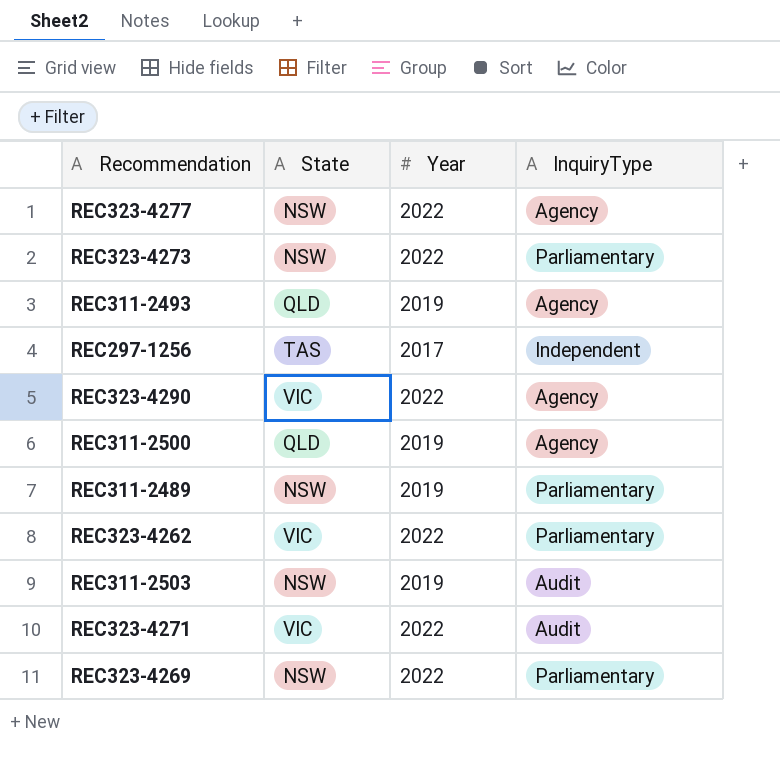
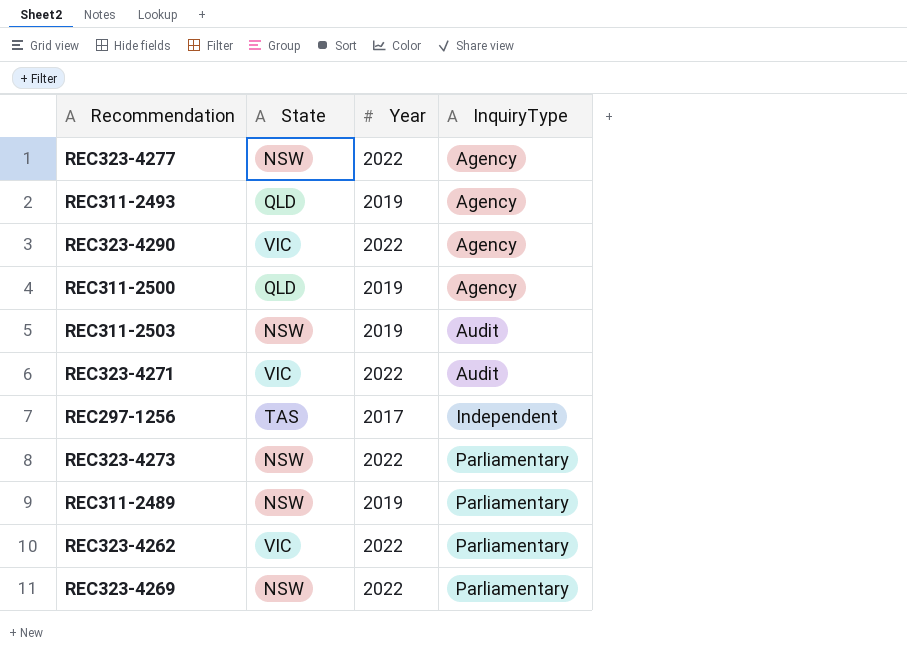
row order: none -> InquiryType ascending

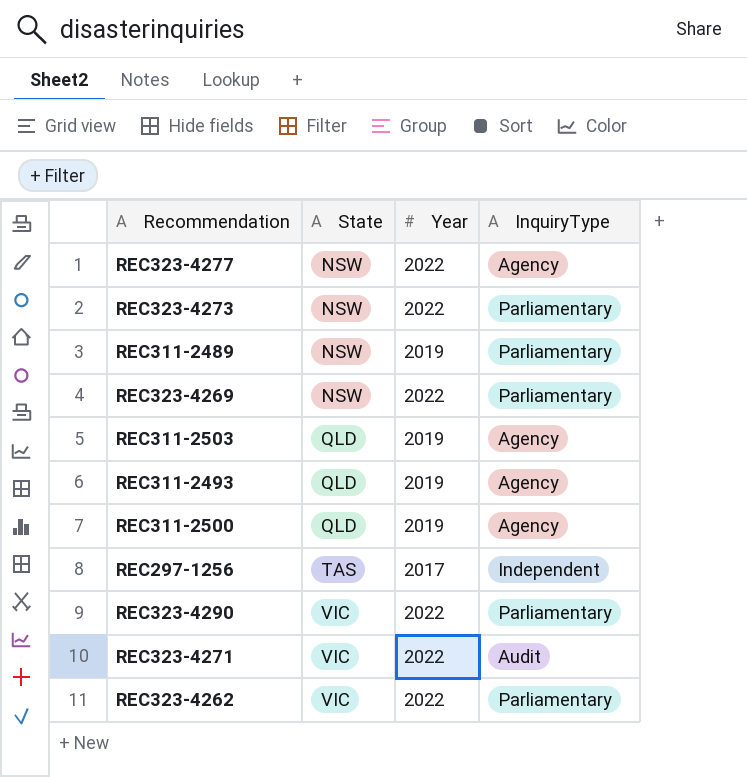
row order: InquiryType ascending -> State ascending
REC311-2503 | State: NSW -> QLD
REC311-2503 | InquiryType: Audit -> Agency
REC323-4290 | InquiryType: Agency -> Parliamentary

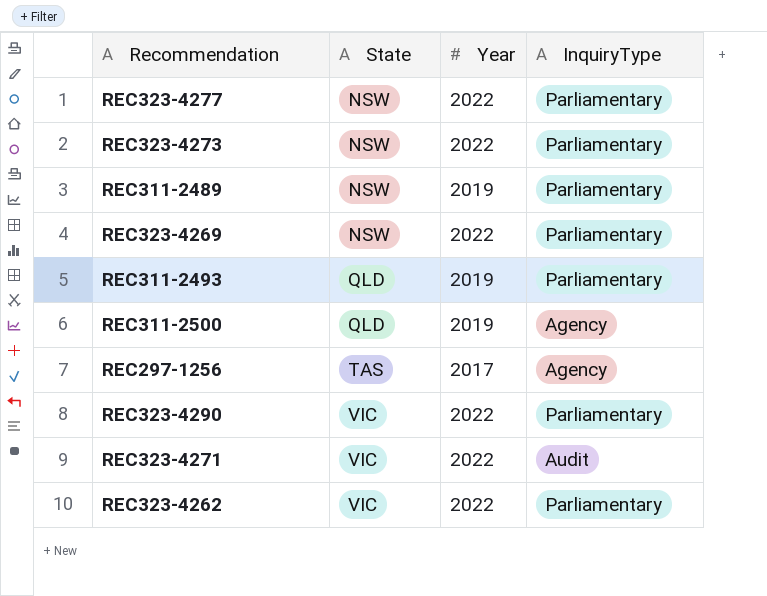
row REC311-2503: QLD | 2019 | Agency -> none
REC323-4277 | InquiryType: Agency -> Parliamentary
REC311-2493 | InquiryType: Agency -> Parliamentary
REC297-1256 | InquiryType: Independent -> Agency

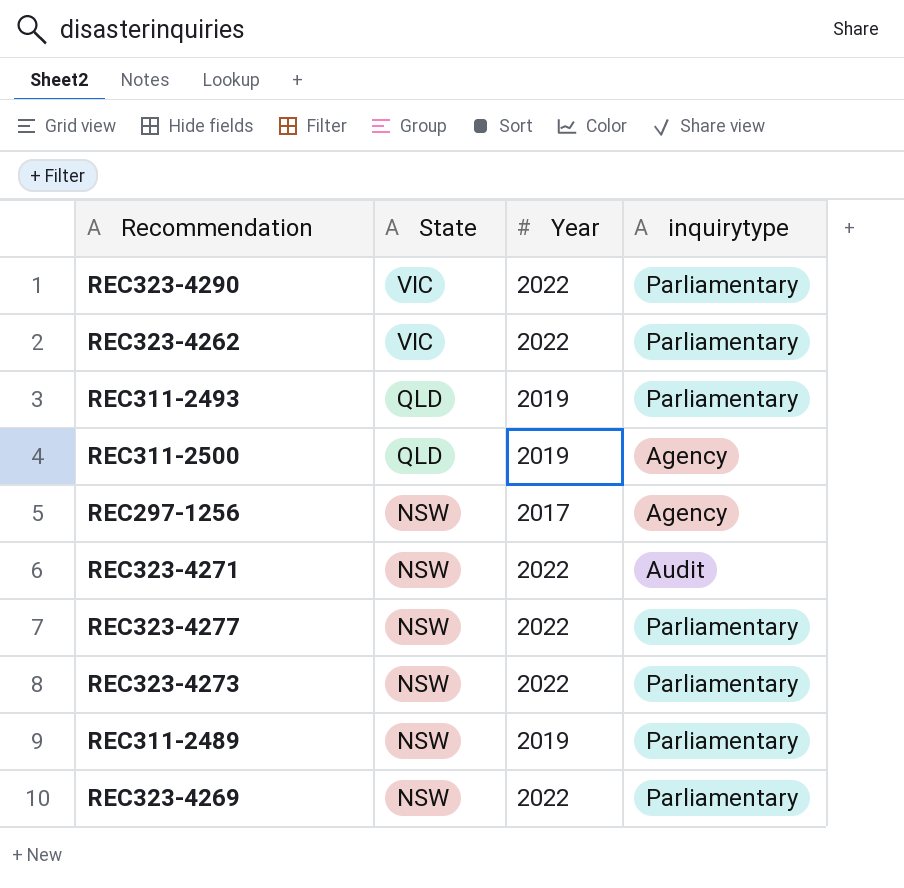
row order: State ascending -> State descending
column name: InquiryType -> inquirytype
REC297-1256 | State: TAS -> NSW
REC323-4271 | State: VIC -> NSW

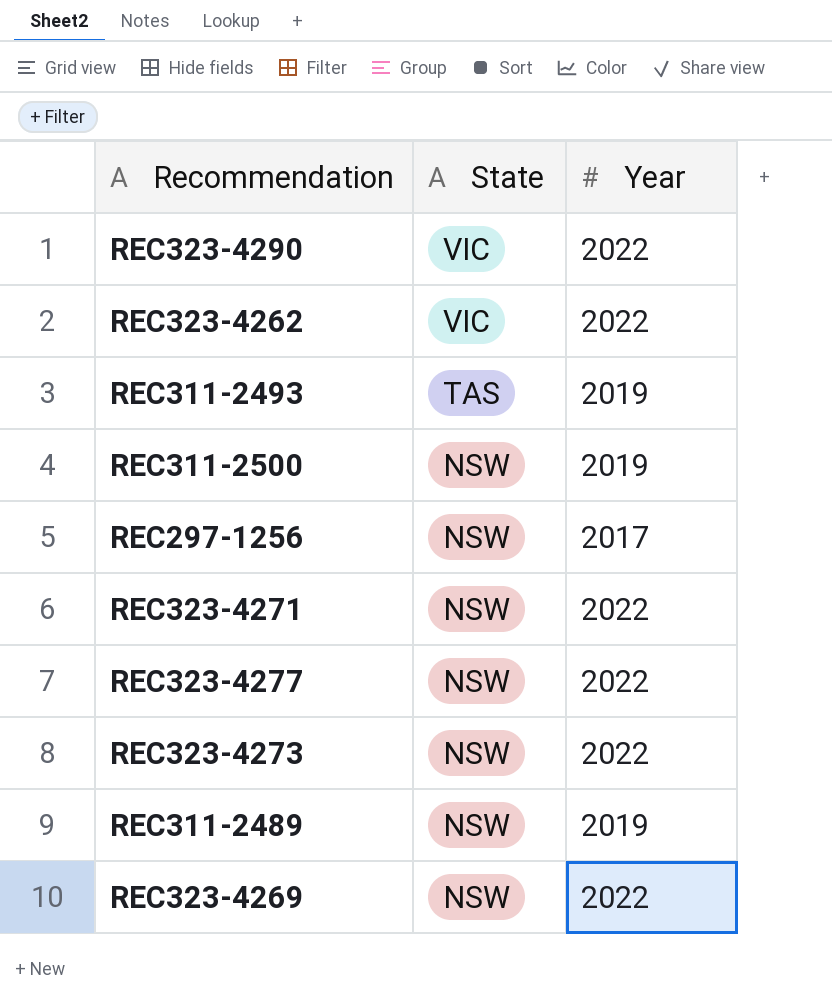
column inquirytype | position: 4 -> none
REC311-2493 | State: QLD -> TAS
REC311-2500 | State: QLD -> NSW

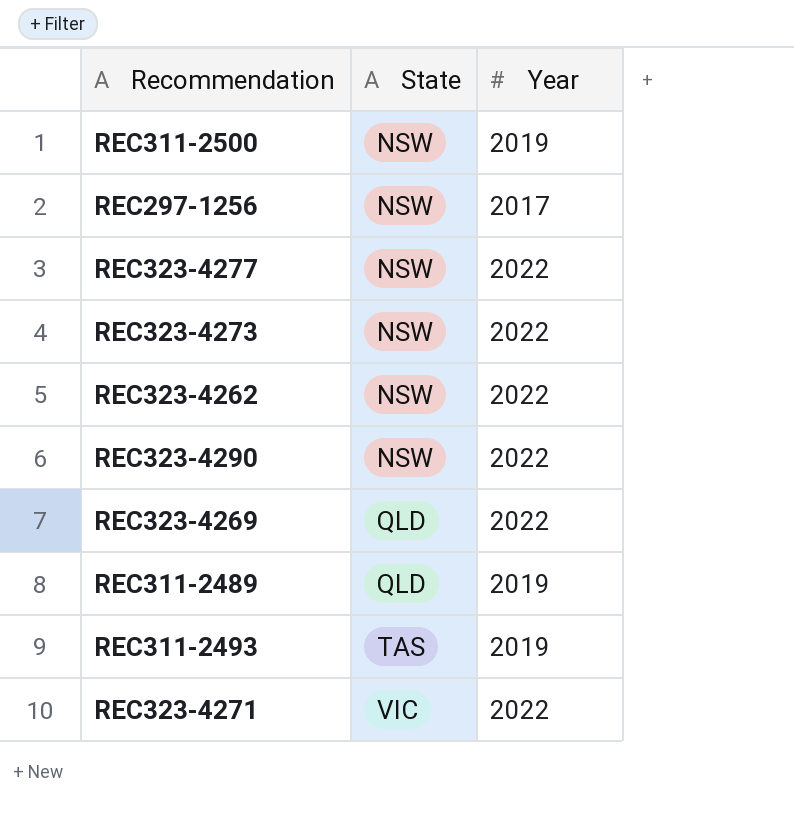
row order: State descending -> State ascending
REC323-4262 | State: VIC -> NSW
REC323-4290 | State: VIC -> NSW
REC323-4269 | State: NSW -> QLD
REC311-2489 | State: NSW -> QLD
REC323-4271 | State: NSW -> VIC

